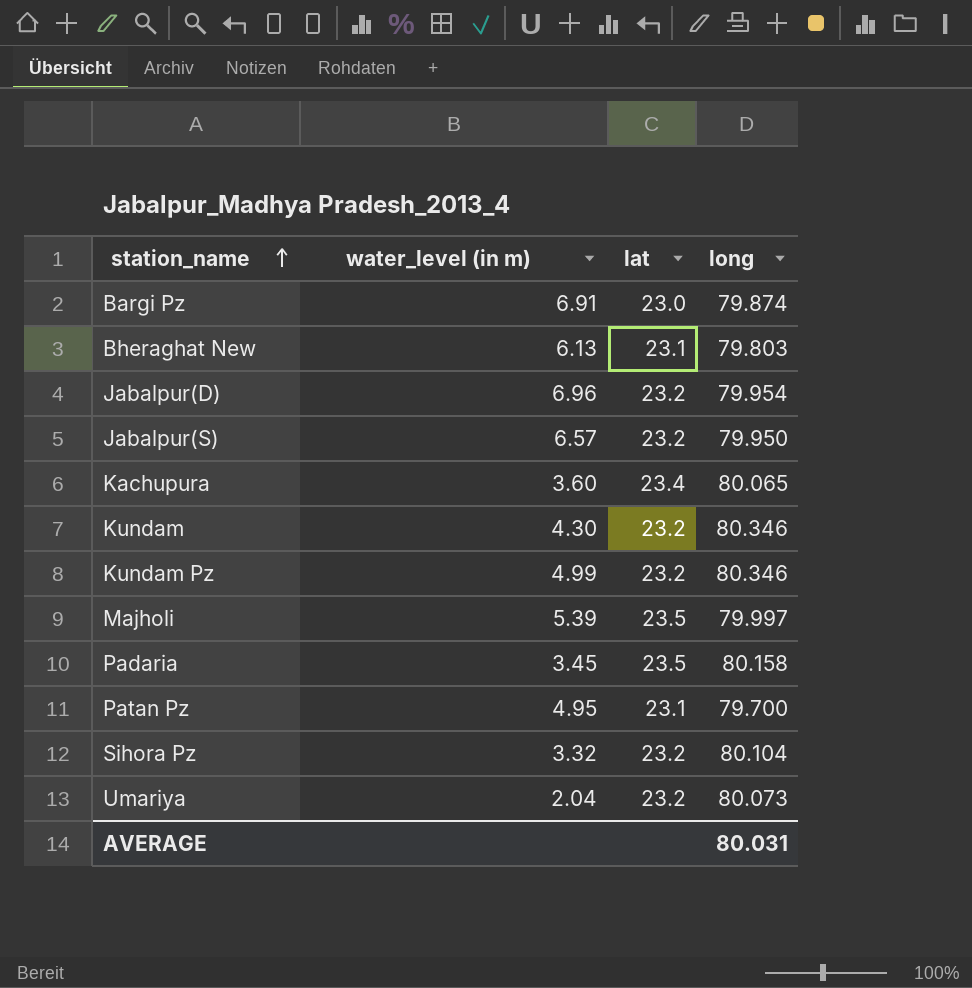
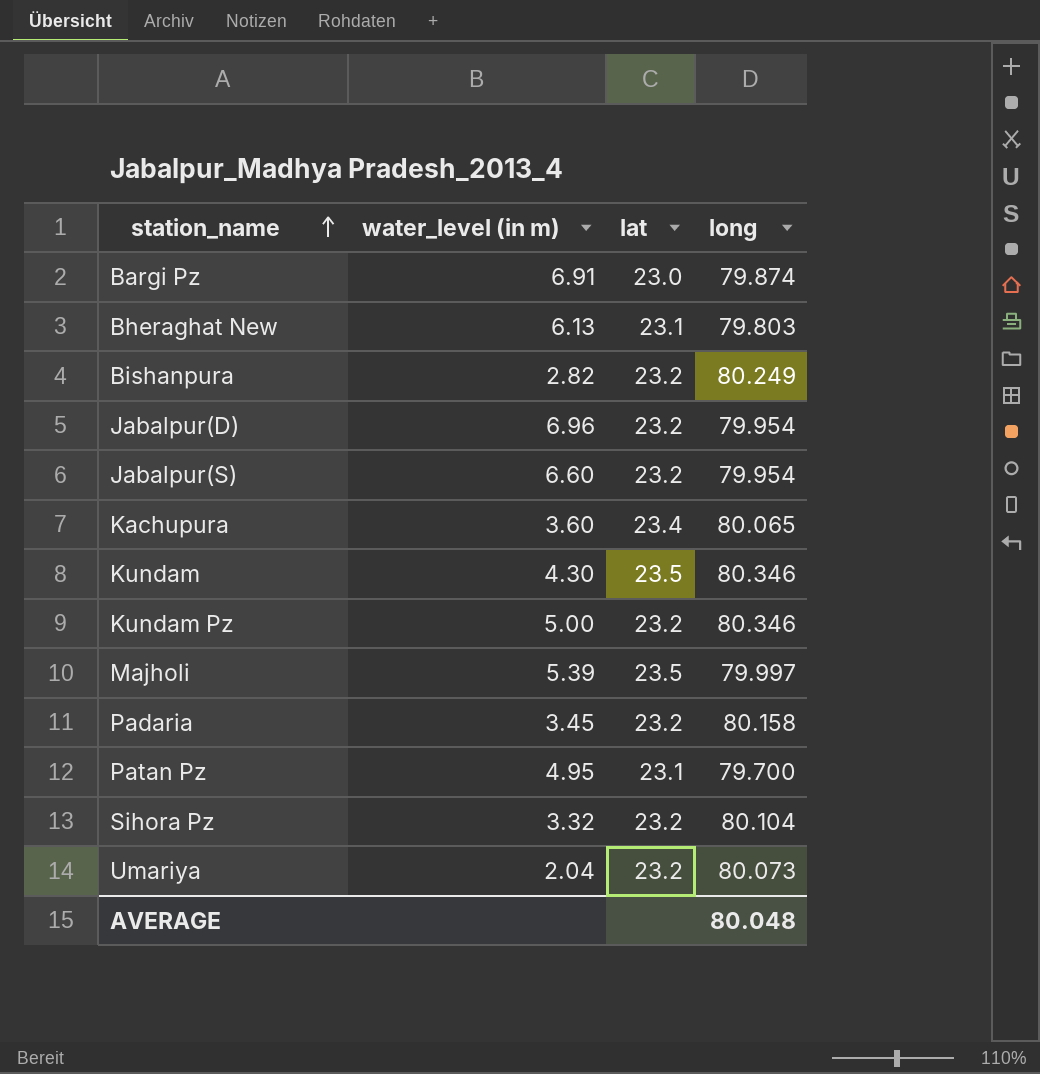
row Bishanpura: none -> 2.82 | 23.2 | 80.249
Jabalpur(S) | water_level (in m): 6.57 -> 6.60
Jabalpur(S) | long: 79.950 -> 79.954
Kundam | lat: 23.2 -> 23.5
Kundam Pz | water_level (in m): 4.99 -> 5.00
Padaria | lat: 23.5 -> 23.2
AVERAGE | long: 80.031 -> 80.048

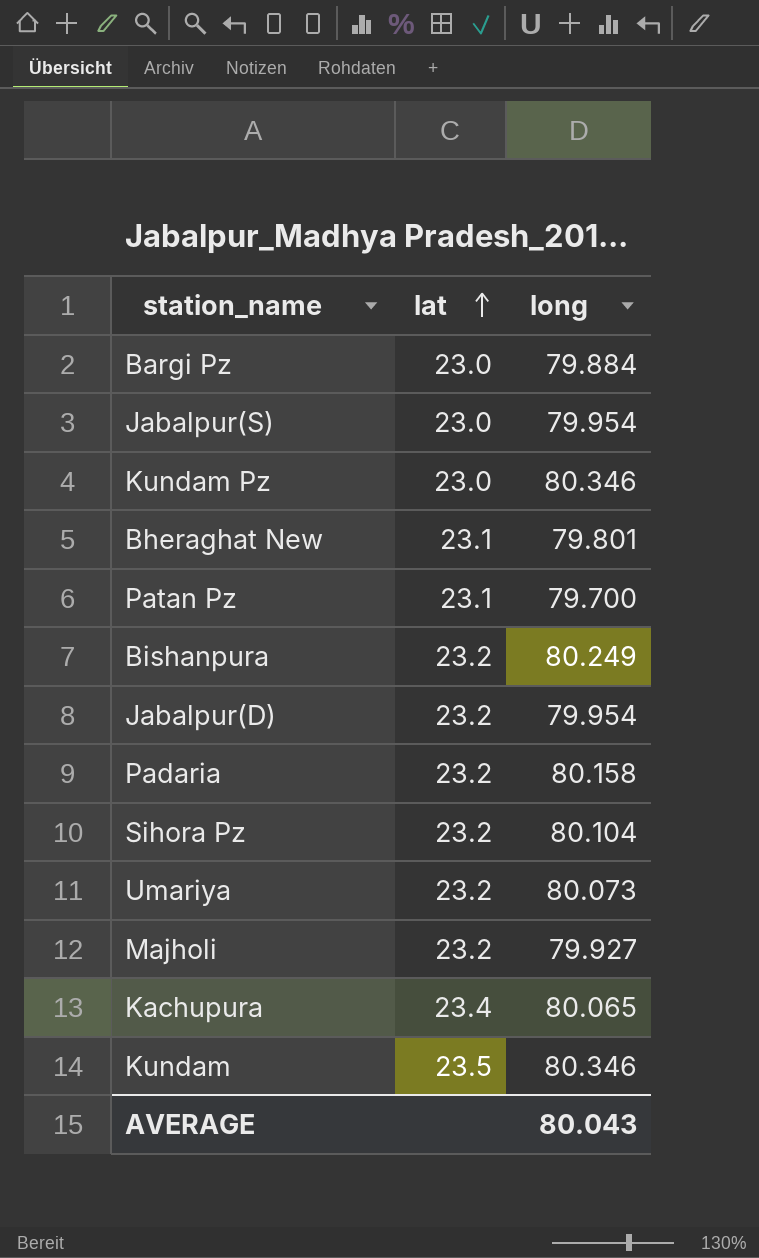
row order: station_name ascending -> lat ascending
column water_level (in m) | position: 2 -> none
Bargi Pz | long: 79.874 -> 79.884
Jabalpur(S) | lat: 23.2 -> 23.0
Kundam Pz | lat: 23.2 -> 23.0
Bheraghat New | long: 79.803 -> 79.801
Majholi | lat: 23.5 -> 23.2
Majholi | long: 79.997 -> 79.927
AVERAGE | long: 80.048 -> 80.043

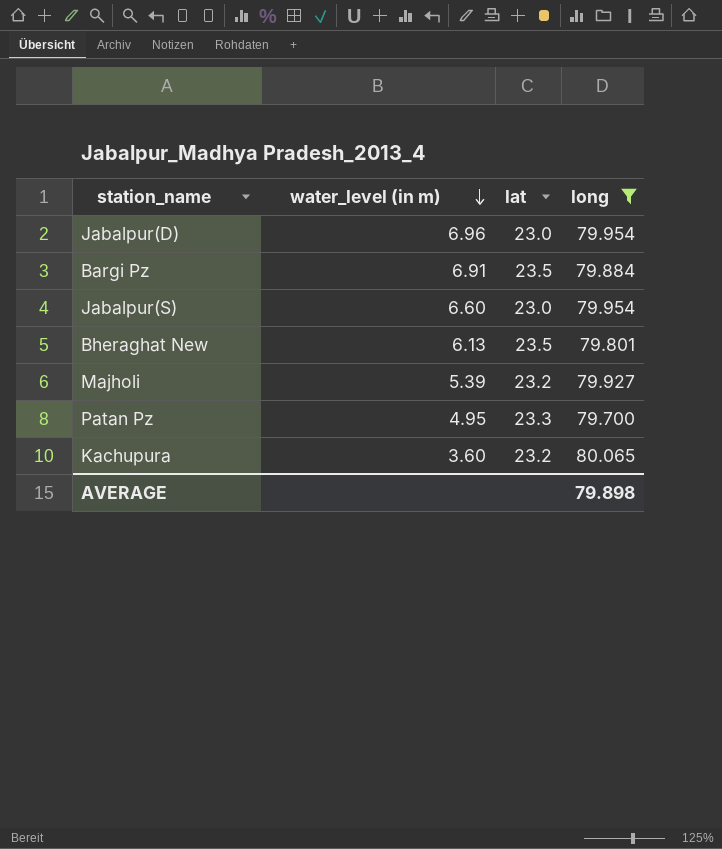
filter: none -> long <= 80.065
row order: lat ascending -> water_level (in m) descending
column water_level (in m) | position: none -> 2
Jabalpur(D) | lat: 23.2 -> 23.0
Bargi Pz | lat: 23.0 -> 23.5
Bheraghat New | lat: 23.1 -> 23.5
Patan Pz | lat: 23.1 -> 23.3
Kachupura | lat: 23.4 -> 23.2
AVERAGE | long: 80.043 -> 79.898

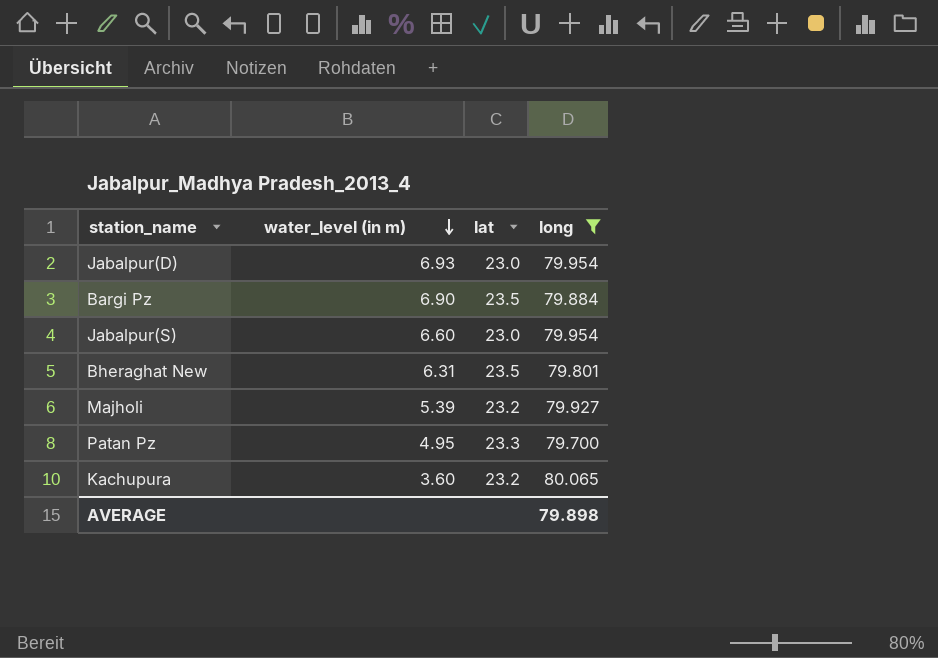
Jabalpur(D) | water_level (in m): 6.96 -> 6.93
Bargi Pz | water_level (in m): 6.91 -> 6.90
Bheraghat New | water_level (in m): 6.13 -> 6.31

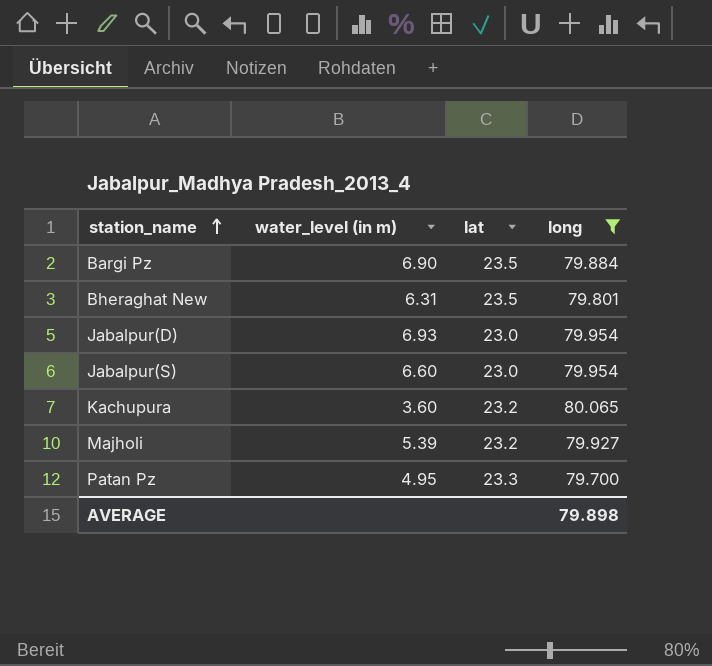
row order: water_level (in m) descending -> station_name ascending

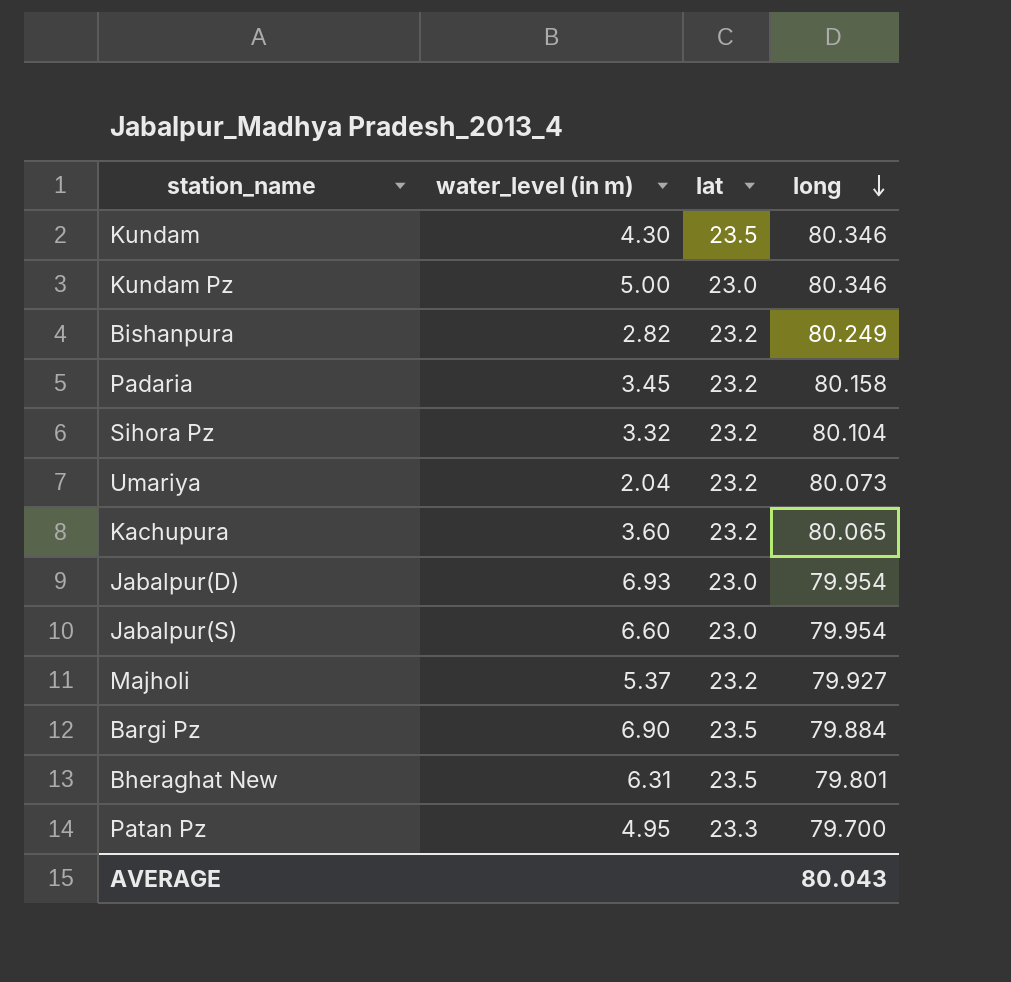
filter: long <= 80.065 -> none
row order: station_name ascending -> long descending
Majholi | water_level (in m): 5.39 -> 5.37
AVERAGE | long: 79.898 -> 80.043

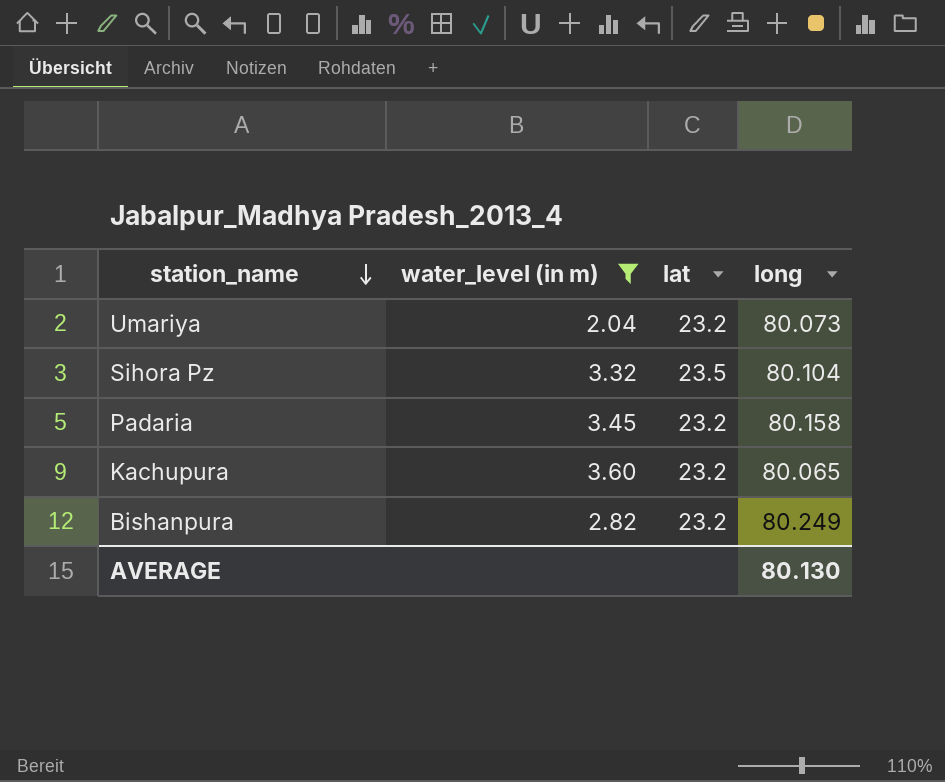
filter: none -> water_level (in m) <= 3.60
row order: long descending -> station_name descending
Sihora Pz | lat: 23.2 -> 23.5
AVERAGE | long: 80.043 -> 80.130

